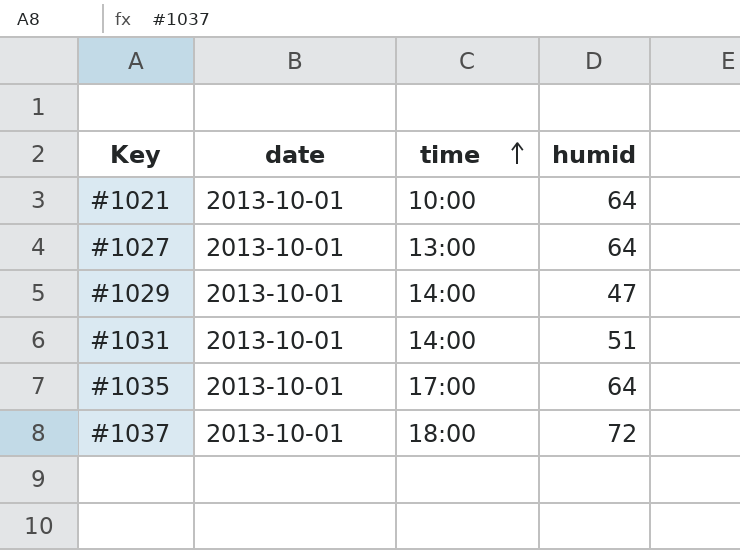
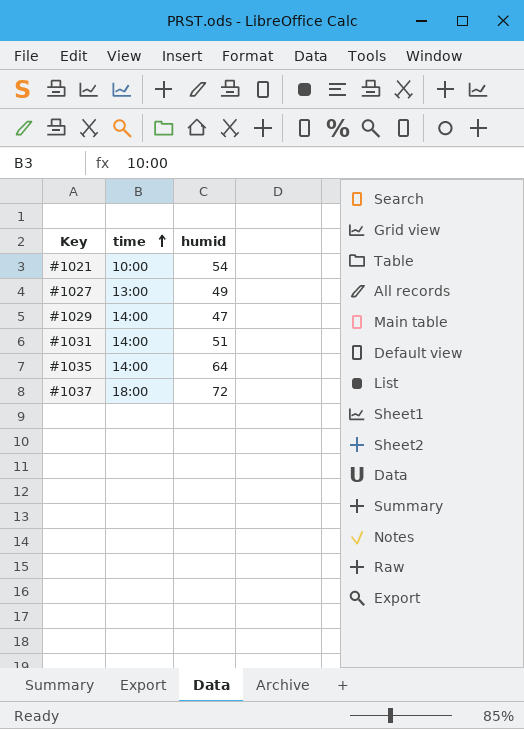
column date | position: 2 -> none
#1021 | humid: 64 -> 54
#1027 | humid: 64 -> 49
#1035 | time: 17:00 -> 14:00

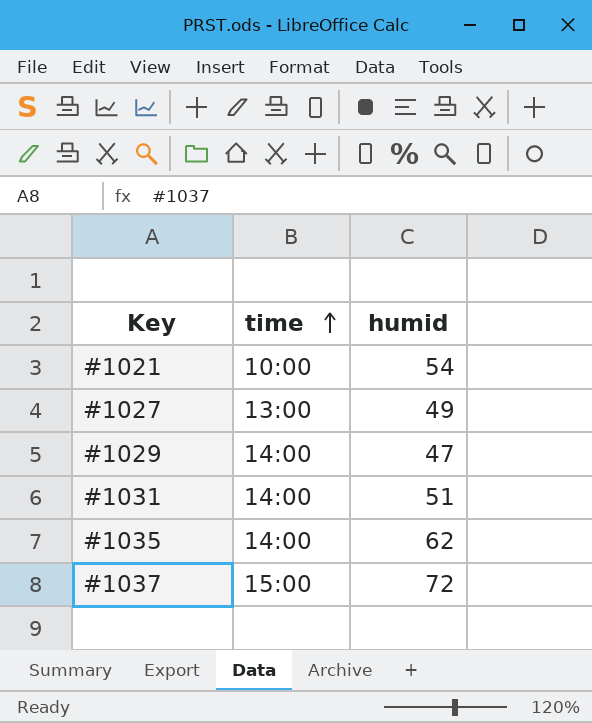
#1035 | humid: 64 -> 62
#1037 | time: 18:00 -> 15:00

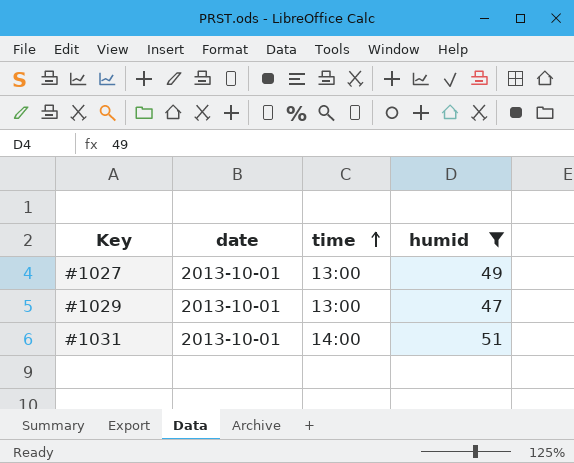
filter: none -> humid <= 51
column date | position: none -> 2
#1029 | time: 14:00 -> 13:00

